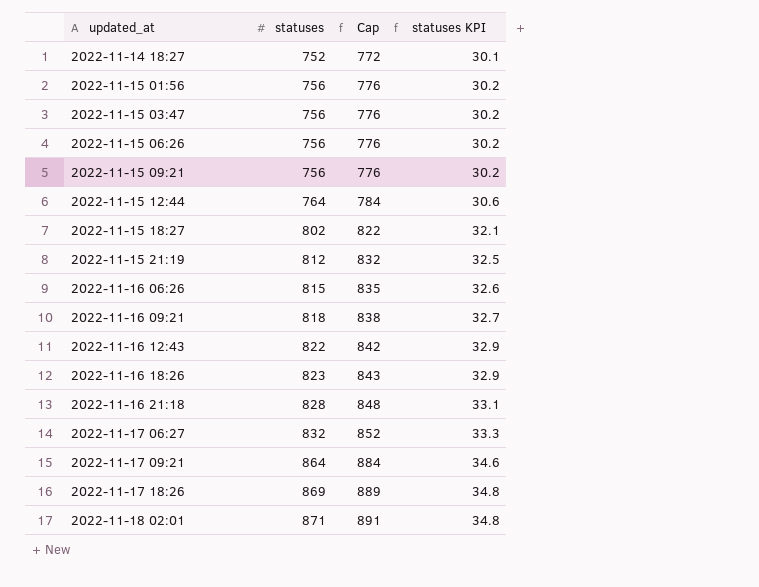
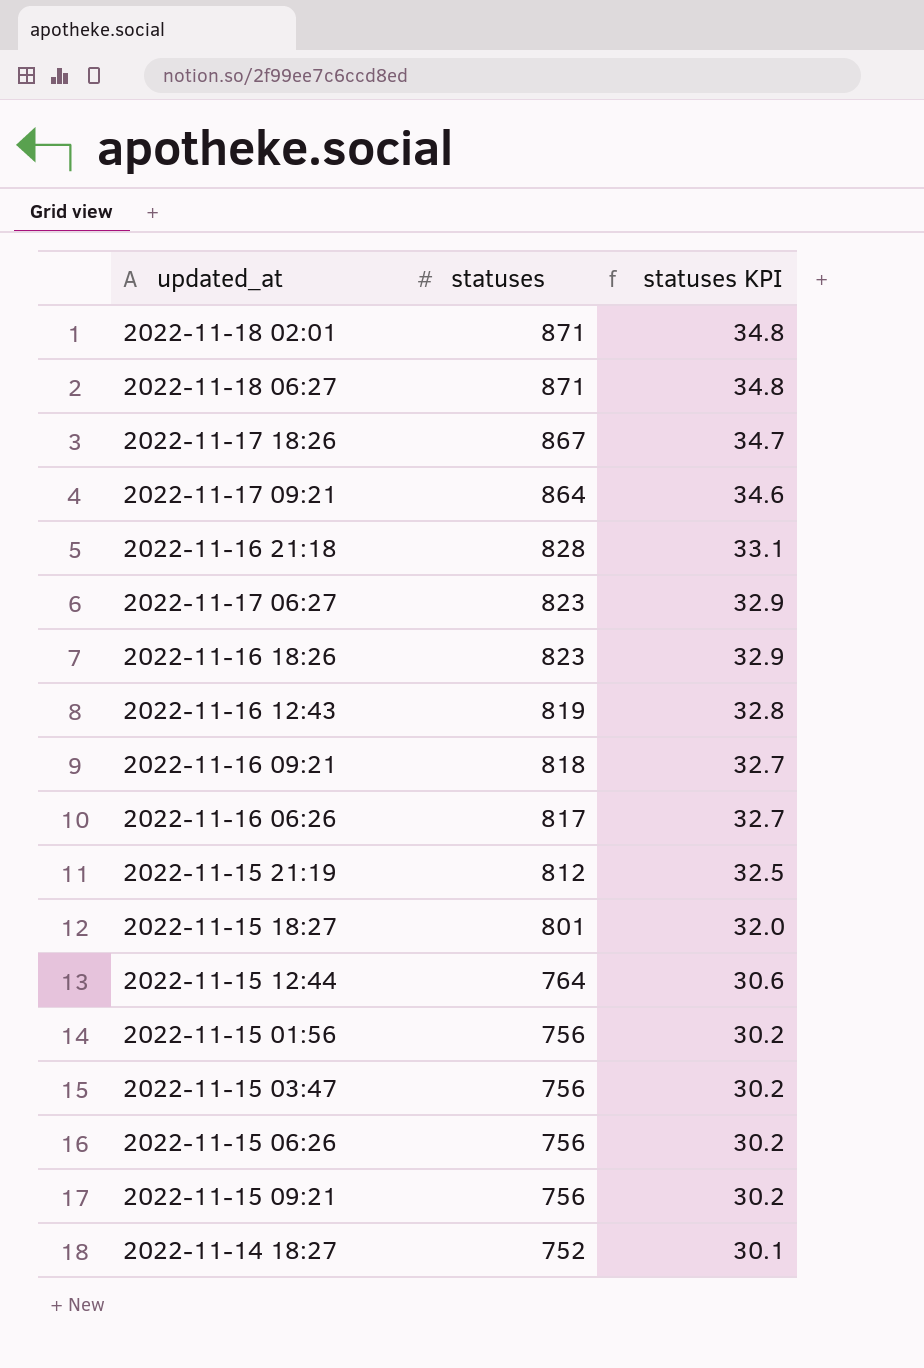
row order: updated_at ascending -> statuses descending
column Cap | formula: [statuses] + 20 -> none
row 2022-11-18 06:27: none -> 871 | 34.8
2022-11-17 18:26 | statuses: 869 -> 867
2022-11-17 18:26 | statuses KPI: 34.8 -> 34.7
2022-11-17 06:27 | statuses: 832 -> 823
2022-11-17 06:27 | statuses KPI: 33.3 -> 32.9
2022-11-16 12:43 | statuses: 822 -> 819
2022-11-16 12:43 | statuses KPI: 32.9 -> 32.8
2022-11-16 06:26 | statuses: 815 -> 817
2022-11-16 06:26 | statuses KPI: 32.6 -> 32.7
2022-11-15 18:27 | statuses: 802 -> 801
2022-11-15 18:27 | statuses KPI: 32.1 -> 32.0

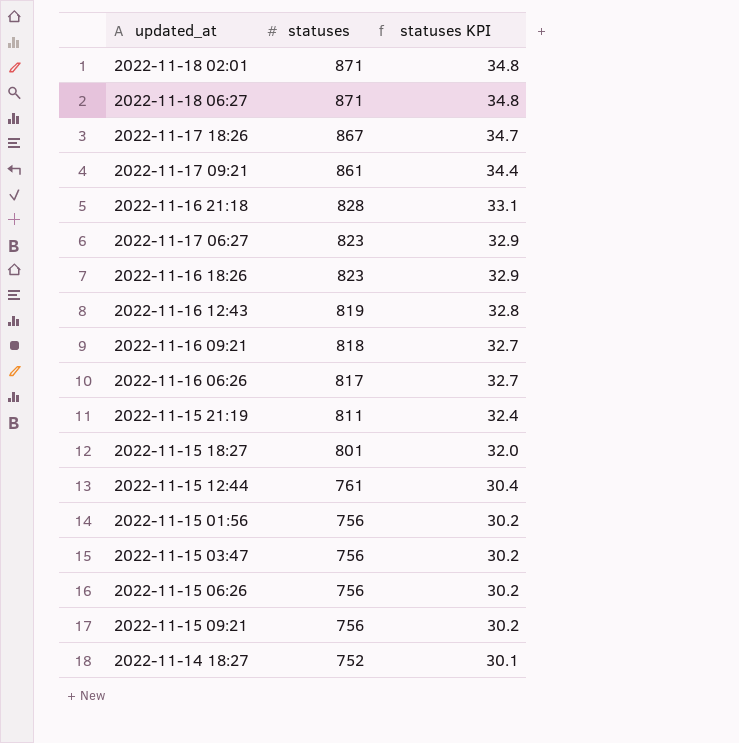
2022-11-17 09:21 | statuses: 864 -> 861
2022-11-17 09:21 | statuses KPI: 34.6 -> 34.4
2022-11-15 21:19 | statuses: 812 -> 811
2022-11-15 21:19 | statuses KPI: 32.5 -> 32.4
2022-11-15 12:44 | statuses: 764 -> 761
2022-11-15 12:44 | statuses KPI: 30.6 -> 30.4

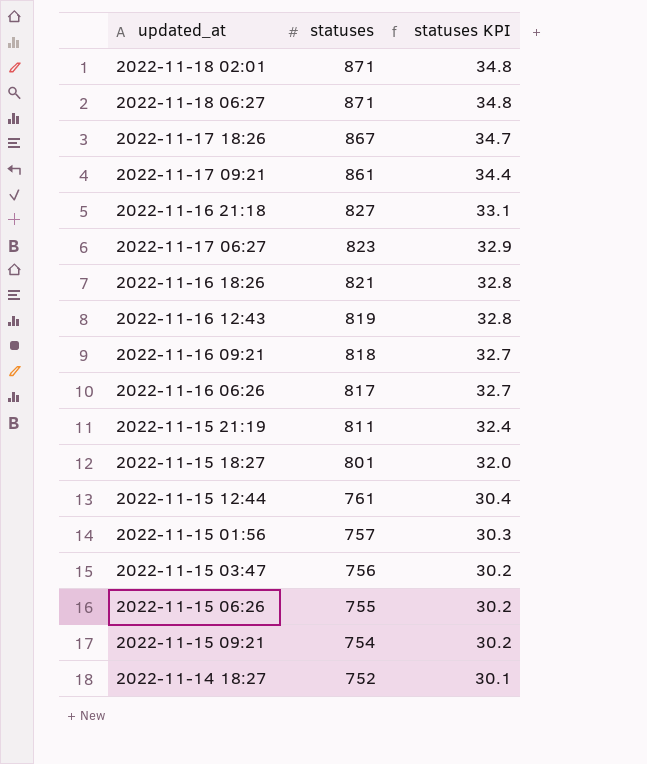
2022-11-16 21:18 | statuses: 828 -> 827
2022-11-16 18:26 | statuses: 823 -> 821
2022-11-16 18:26 | statuses KPI: 32.9 -> 32.8
2022-11-15 01:56 | statuses: 756 -> 757
2022-11-15 01:56 | statuses KPI: 30.2 -> 30.3
2022-11-15 06:26 | statuses: 756 -> 755
2022-11-15 09:21 | statuses: 756 -> 754

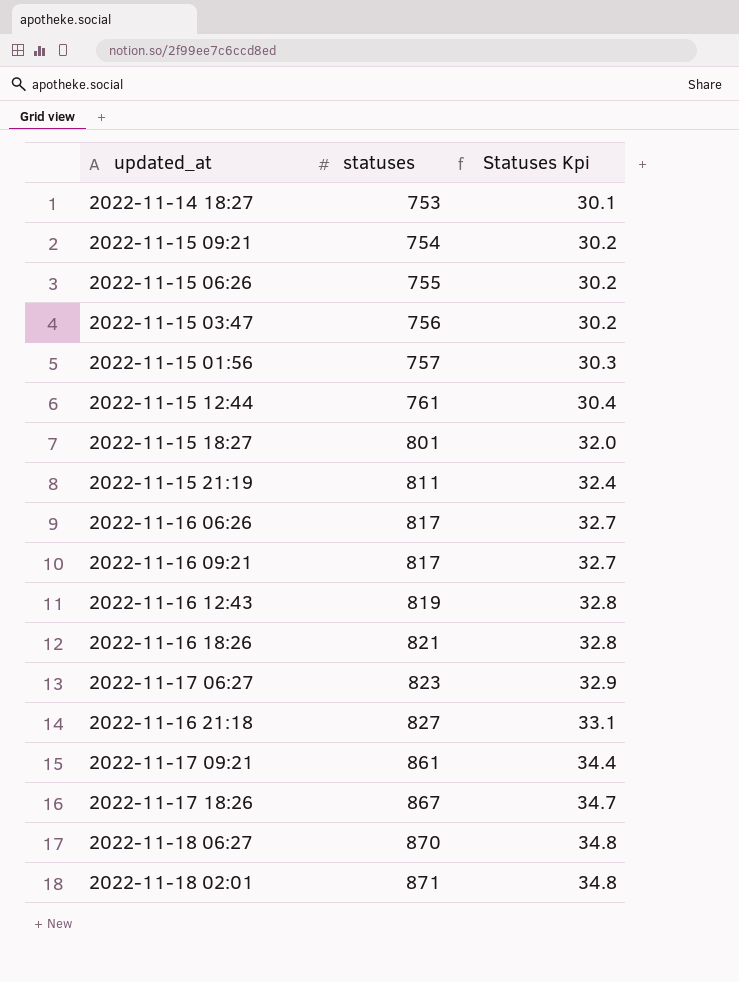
row order: statuses descending -> statuses ascending
column name: statuses KPI -> Statuses Kpi
2022-11-14 18:27 | statuses: 752 -> 753
2022-11-16 09:21 | statuses: 818 -> 817
2022-11-18 06:27 | statuses: 871 -> 870

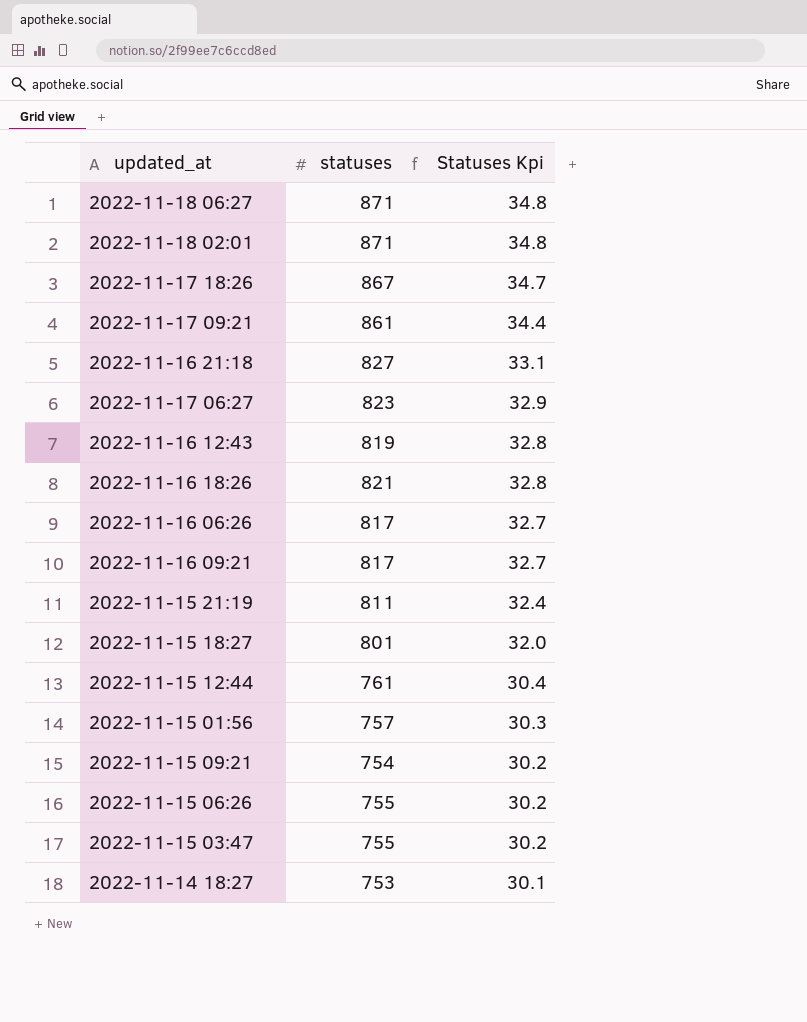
row order: statuses ascending -> Statuses Kpi descending
2022-11-18 06:27 | statuses: 870 -> 871
2022-11-15 03:47 | statuses: 756 -> 755

